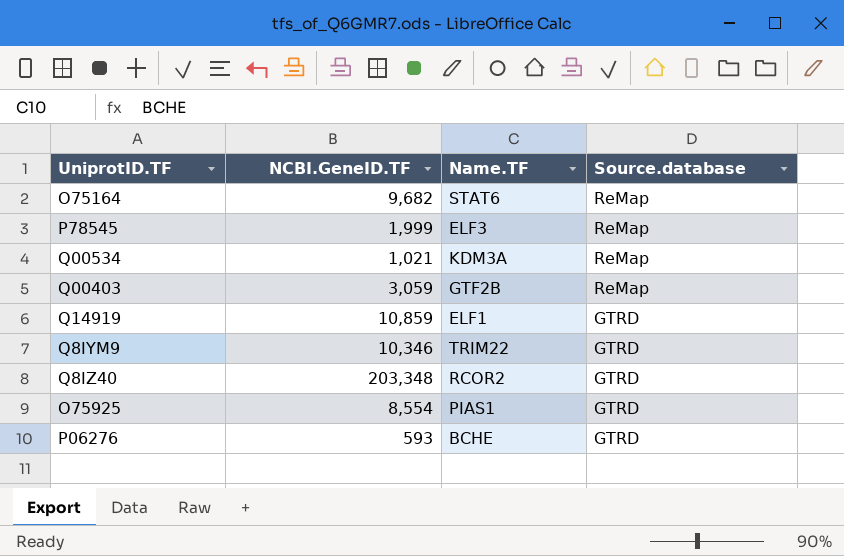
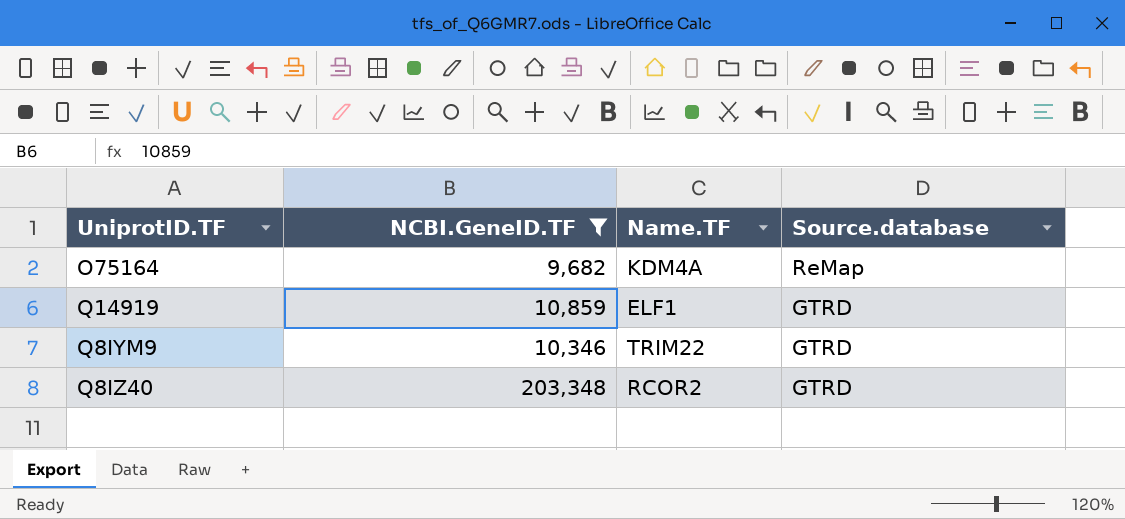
filter: none -> NCBI.GeneID.TF >= 9,682
O75164 | Name.TF: STAT6 -> KDM4A

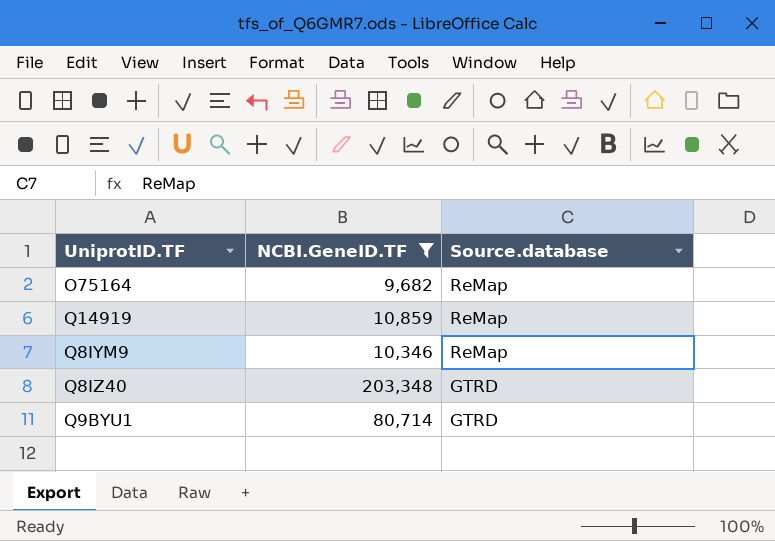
column Name.TF | position: 3 -> none
Q14919 | Source.database: GTRD -> ReMap
Q8IYM9 | Source.database: GTRD -> ReMap
row Q9BYU1: none -> 80,714 | GTRD

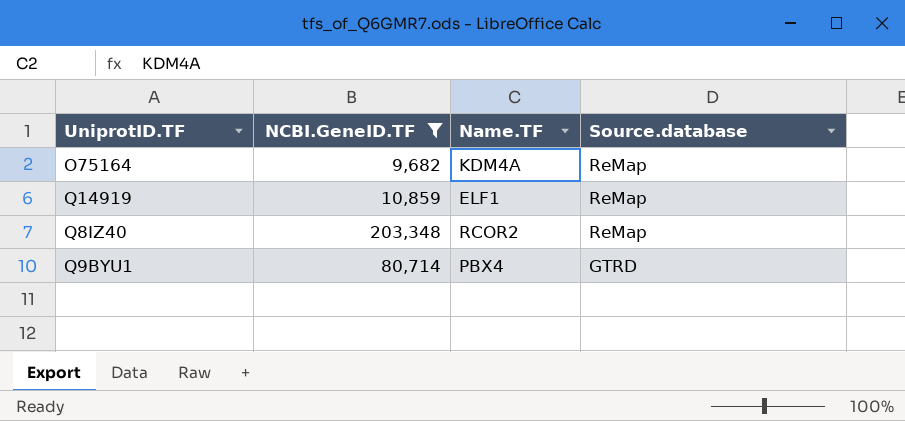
column Name.TF | position: none -> 3
row Q8IYM9: 10,346 | ReMap -> none
Q8IZ40 | Source.database: GTRD -> ReMap

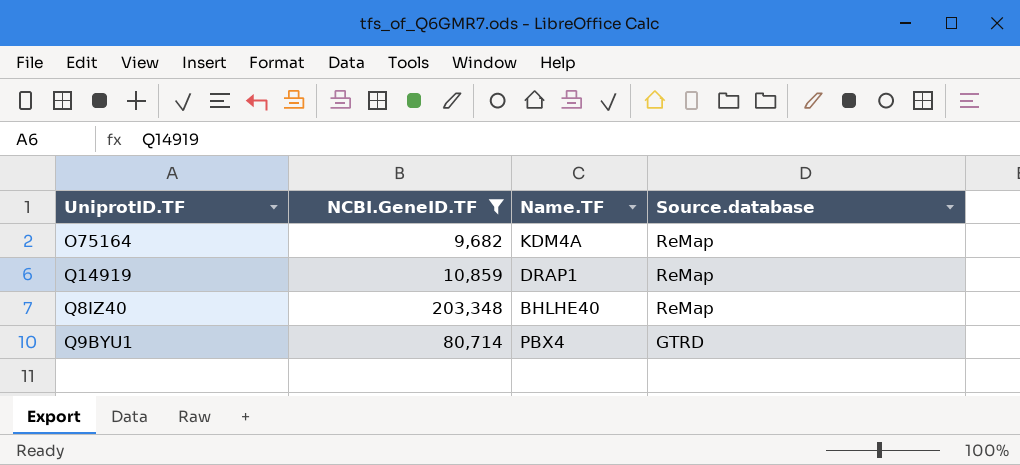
Q14919 | Name.TF: ELF1 -> DRAP1
Q8IZ40 | Name.TF: RCOR2 -> BHLHE40

